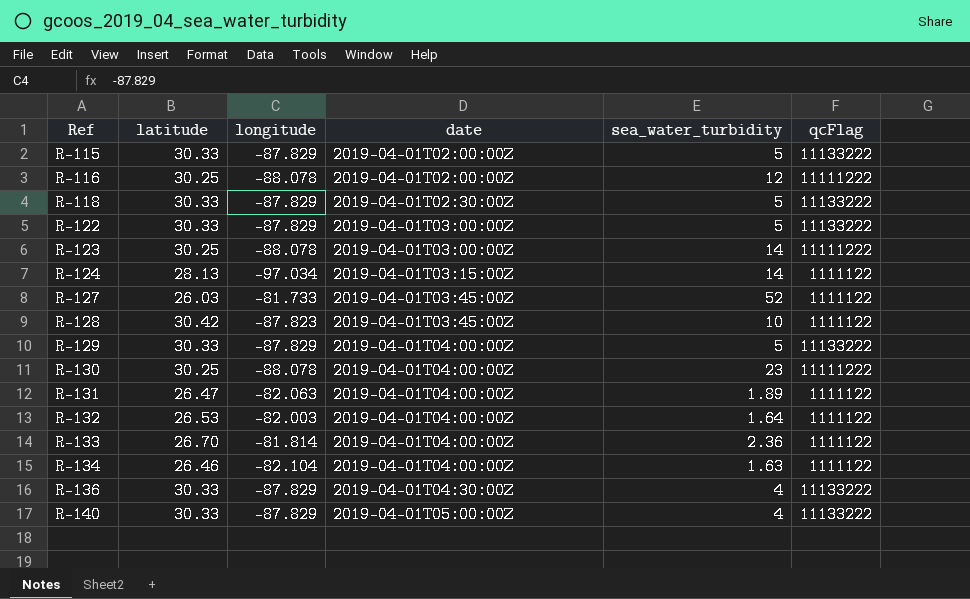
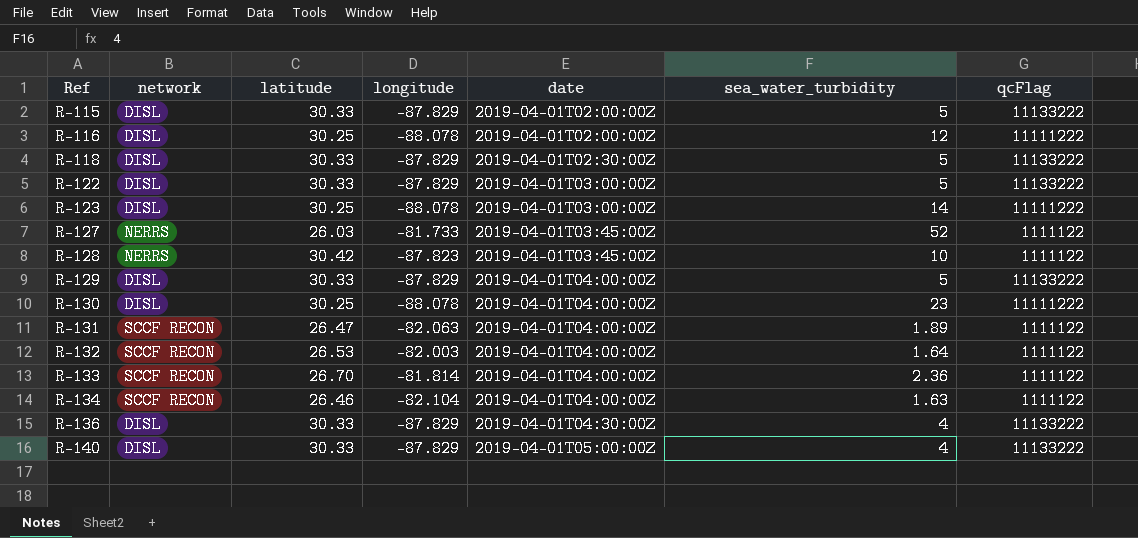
column network | position: none -> 2
row R-124: 28.13 | -97.034 | 2019-04-01T03:15:00Z | 14 | 1111122 -> none

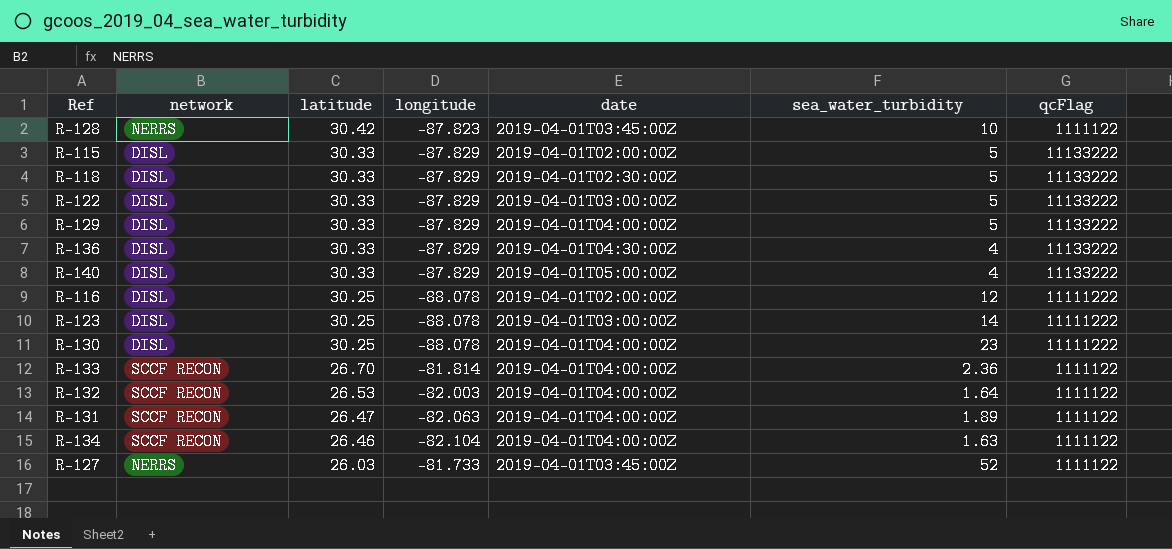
row order: Ref ascending -> latitude descending

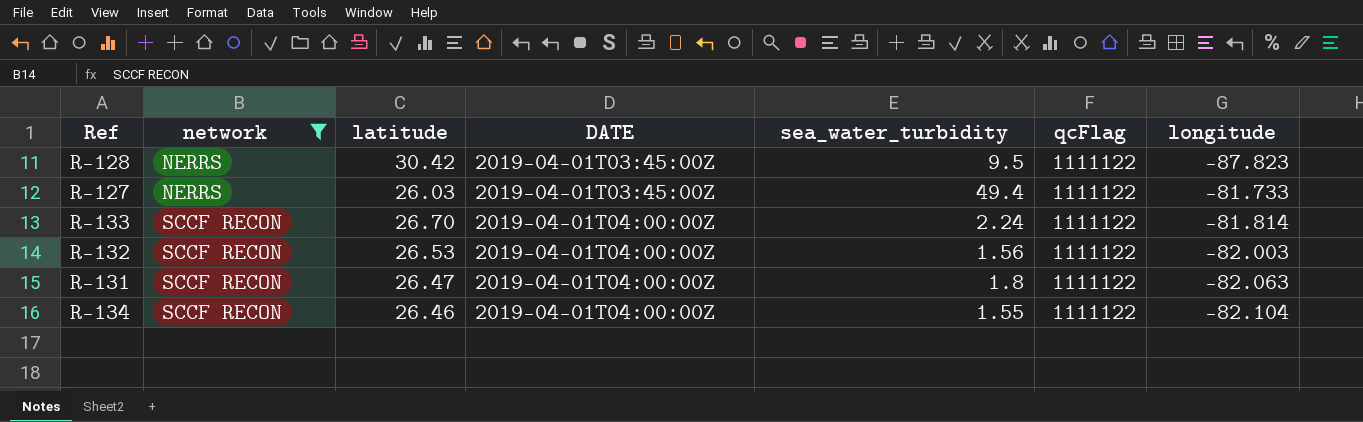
filter: none -> network != DISL
row order: latitude descending -> network ascending
column name: date -> DATE
column longitude | position: 4 -> 7
R-128 | sea_water_turbidity: 10 -> 9.5
R-127 | sea_water_turbidity: 52 -> 49.4
R-133 | sea_water_turbidity: 2.36 -> 2.24
R-132 | sea_water_turbidity: 1.64 -> 1.56
R-131 | sea_water_turbidity: 1.89 -> 1.8
R-134 | sea_water_turbidity: 1.63 -> 1.55

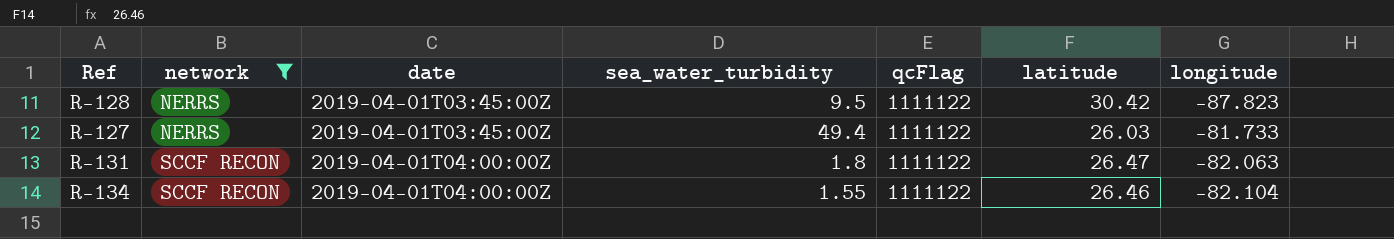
column name: DATE -> date
column latitude | position: 3 -> 6
row R-133: SCCF RECON | 26.70 | 2019-04-01T04:00:00Z | 2.24 | 1111122 | -81.814 -> none
row R-132: SCCF RECON | 26.53 | 2019-04-01T04:00:00Z | 1.56 | 1111122 | -82.003 -> none

